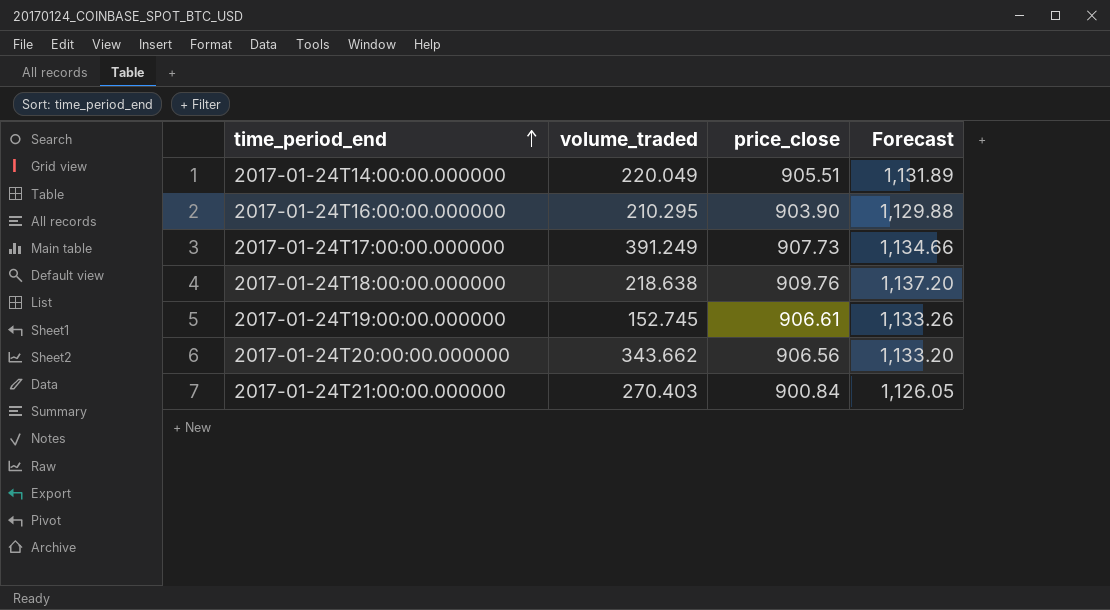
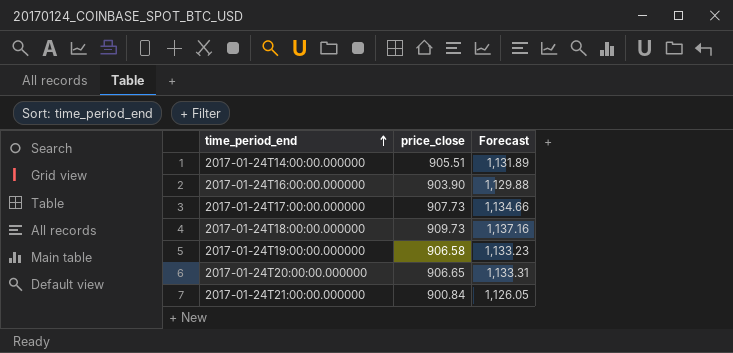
column volume_traded | position: 2 -> none
2017-01-24T18:00:00.000000 | price_close: 909.76 -> 909.73
2017-01-24T18:00:00.000000 | Forecast: 1,137.20 -> 1,137.16
2017-01-24T19:00:00.000000 | price_close: 906.61 -> 906.58
2017-01-24T19:00:00.000000 | Forecast: 1,133.26 -> 1,133.23
2017-01-24T20:00:00.000000 | price_close: 906.56 -> 906.65
2017-01-24T20:00:00.000000 | Forecast: 1,133.20 -> 1,133.31

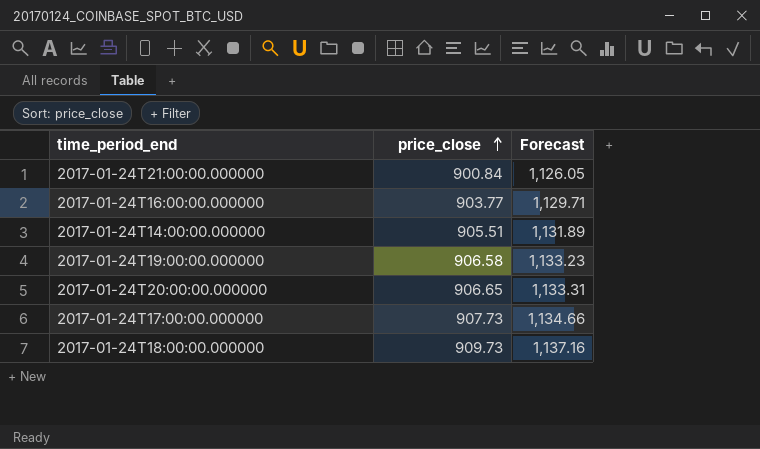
row order: time_period_end ascending -> price_close ascending
2017-01-24T16:00:00.000000 | price_close: 903.90 -> 903.77
2017-01-24T16:00:00.000000 | Forecast: 1,129.88 -> 1,129.71

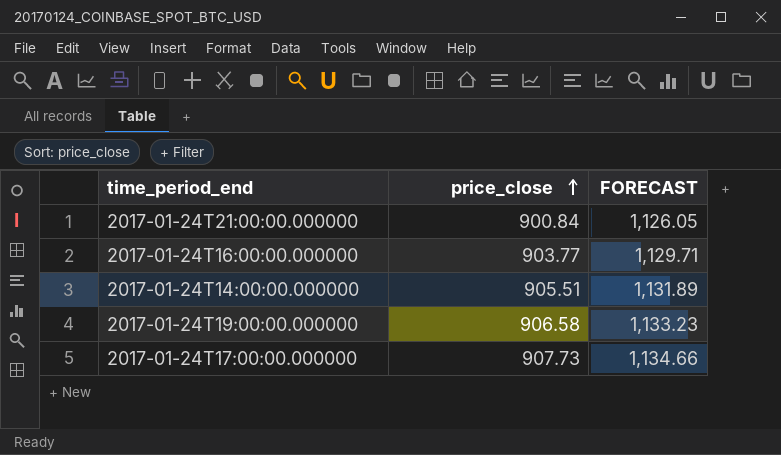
column name: Forecast -> FORECAST
row 2017-01-24T20:00:00.000000: 906.65 | 1,133.31 -> none
row 2017-01-24T18:00:00.000000: 909.73 | 1,137.16 -> none

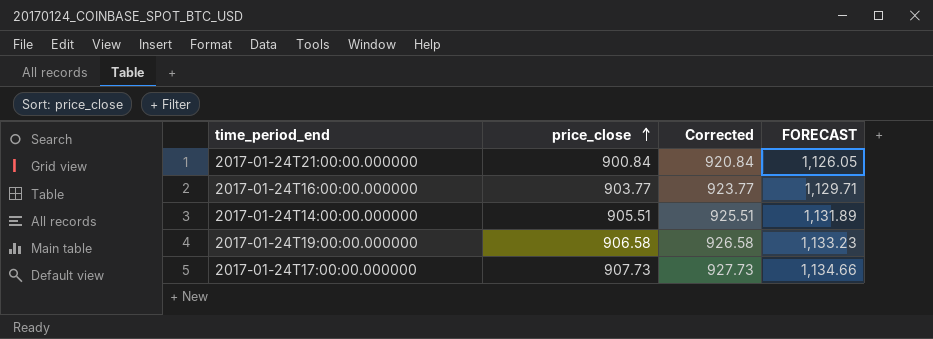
column Corrected | formula: none -> [price_close] + 20

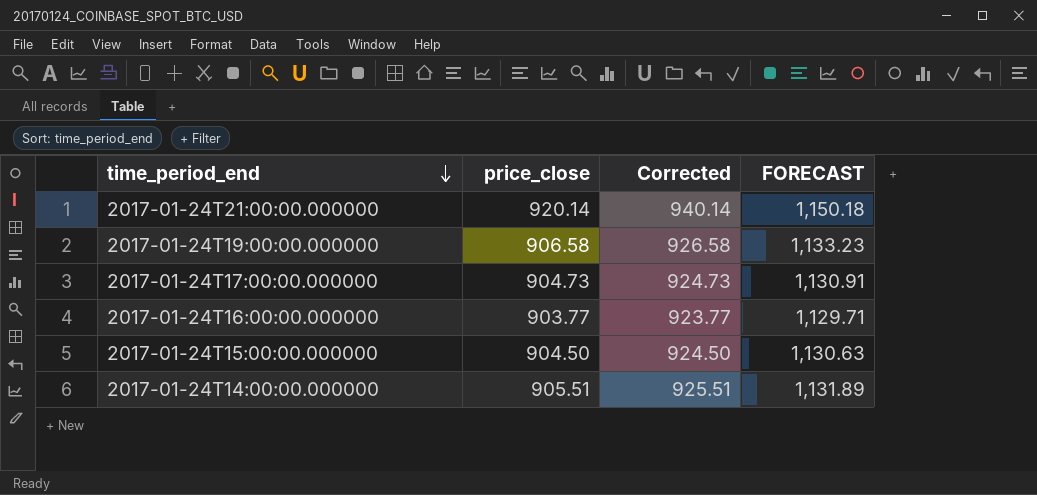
row order: price_close ascending -> time_period_end descending
2017-01-24T21:00:00.000000 | price_close: 900.84 -> 920.14
2017-01-24T21:00:00.000000 | Corrected: 920.84 -> 940.14
2017-01-24T21:00:00.000000 | FORECAST: 1,126.05 -> 1,150.18
2017-01-24T17:00:00.000000 | price_close: 907.73 -> 904.73
2017-01-24T17:00:00.000000 | Corrected: 927.73 -> 924.73
2017-01-24T17:00:00.000000 | FORECAST: 1,134.66 -> 1,130.91
row 2017-01-24T15:00:00.000000: none -> 904.50 | 924.50 | 1,130.63

